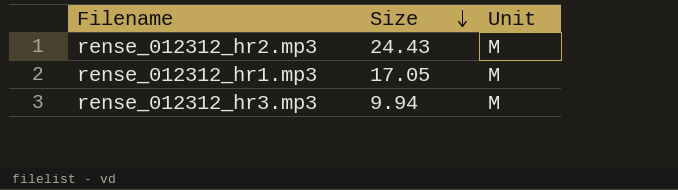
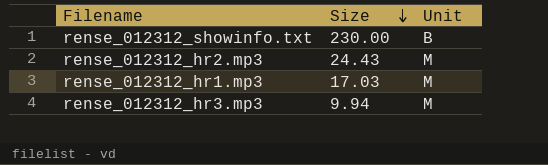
row rense_012312_showinfo.txt: none -> 230.00 | B
rense_012312_hr1.mp3 | Size: 17.05 -> 17.03

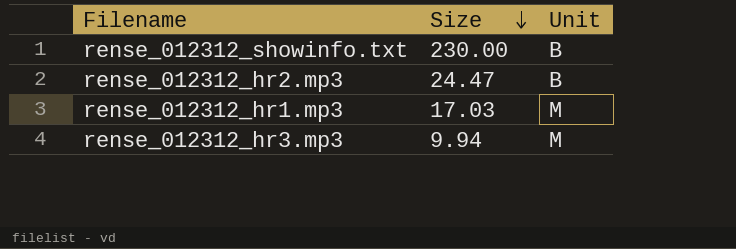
rense_012312_hr2.mp3 | Size: 24.43 -> 24.47
rense_012312_hr2.mp3 | Unit: M -> B

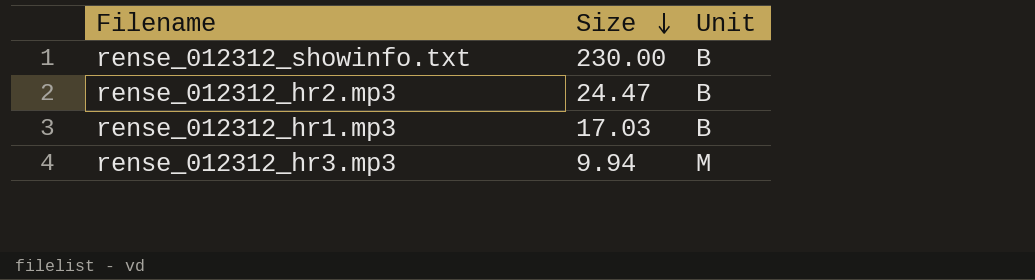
rense_012312_hr1.mp3 | Unit: M -> B

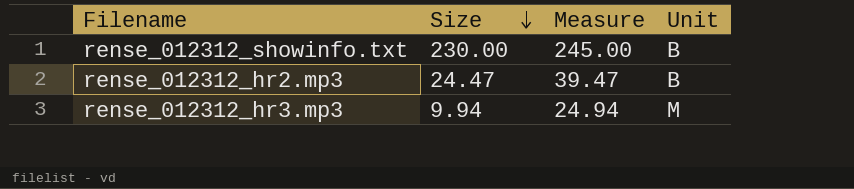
column Measure | formula: none -> [Size] + 15
row rense_012312_hr1.mp3: 17.03 | B -> none

